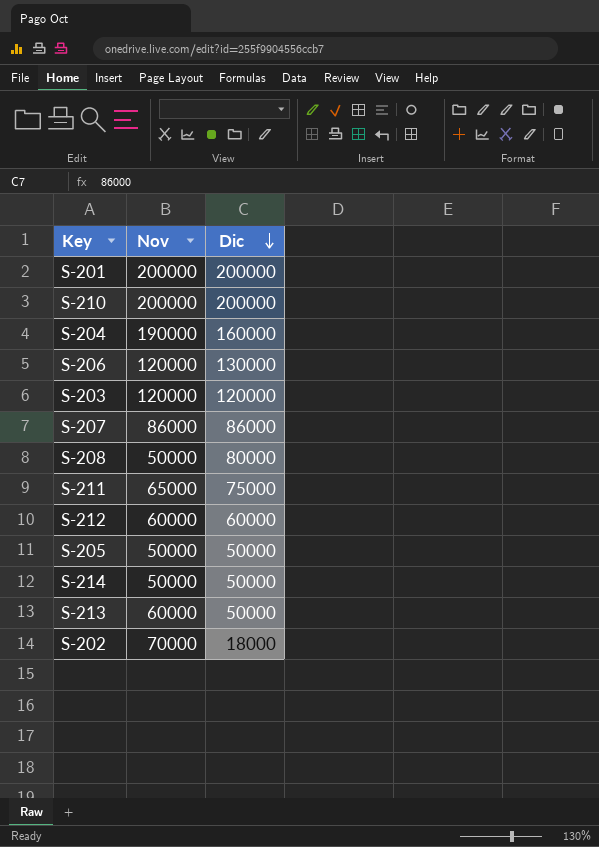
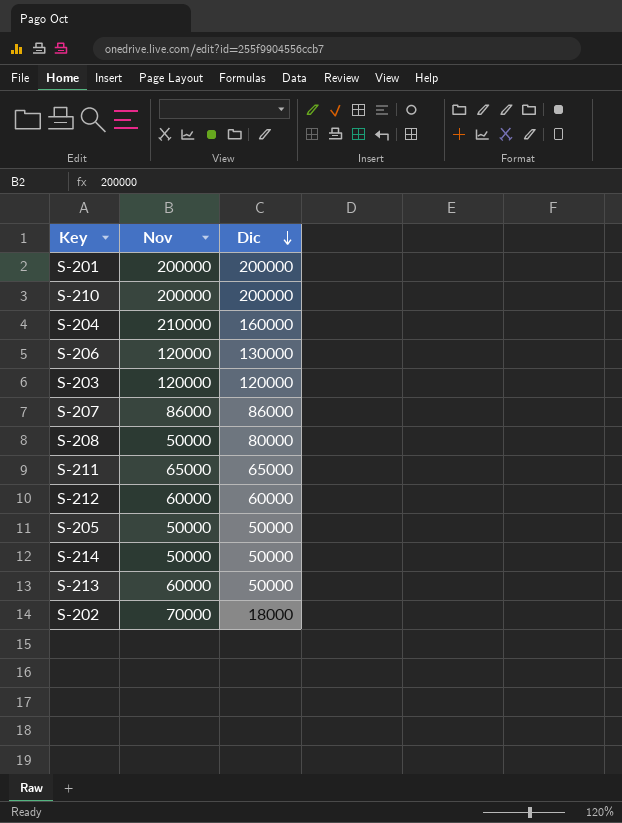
S-204 | Nov: 190000 -> 210000
S-211 | Dic: 75000 -> 65000

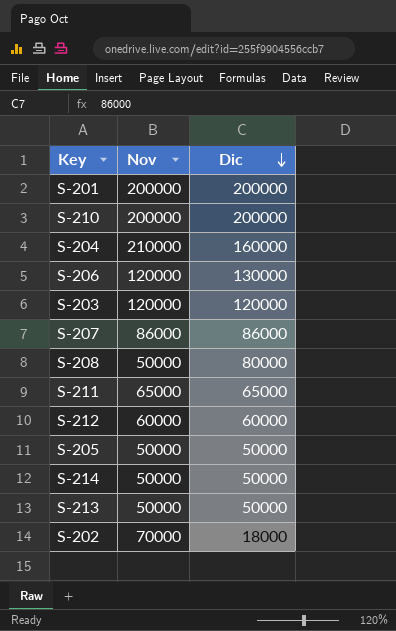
S-213 | Nov: 60000 -> 50000

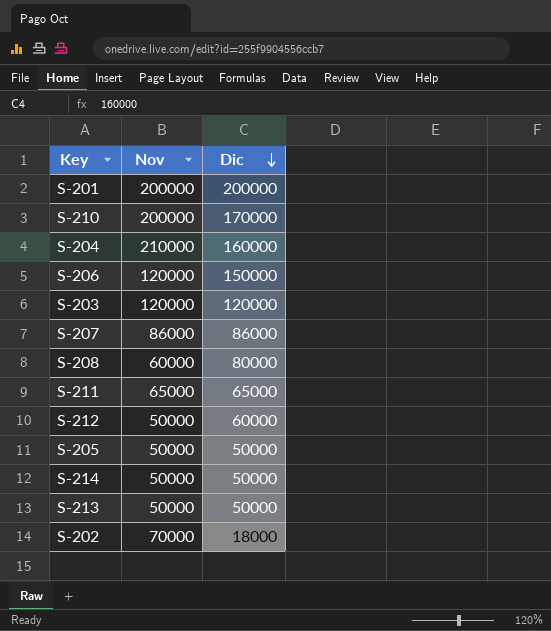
S-210 | Dic: 200000 -> 170000
S-206 | Dic: 130000 -> 150000
S-208 | Nov: 50000 -> 60000
S-212 | Nov: 60000 -> 50000

